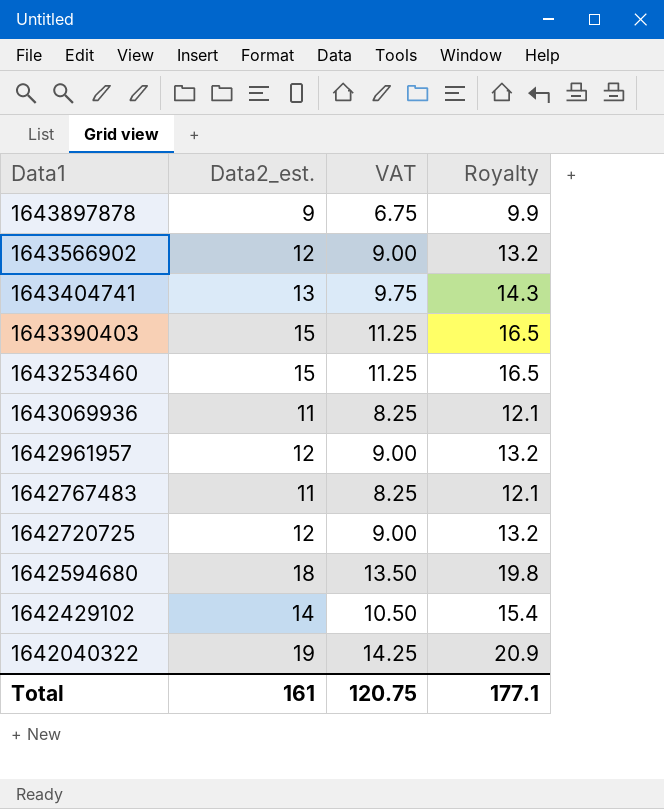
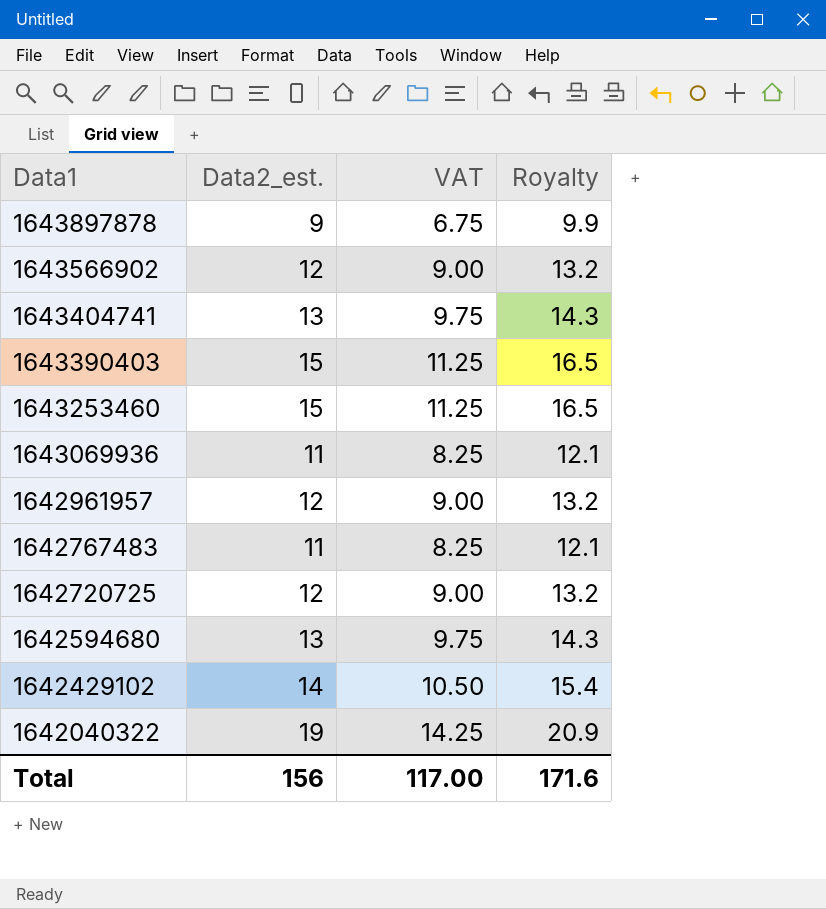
1642594680 | Data2_est.: 18 -> 13
1642594680 | VAT: 13.50 -> 9.75
1642594680 | Royalty: 19.8 -> 14.3
Total | Data2_est.: 161 -> 156
Total | VAT: 120.75 -> 117.00
Total | Royalty: 177.1 -> 171.6

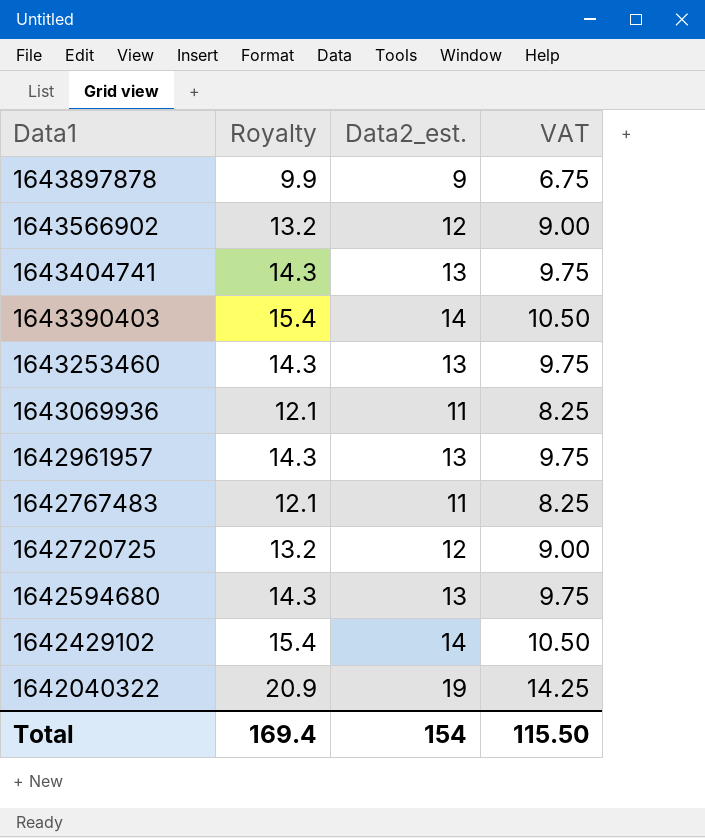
column Royalty | position: 4 -> 2
1643390403 | Royalty: 16.5 -> 15.4
1643390403 | Data2_est.: 15 -> 14
1643390403 | VAT: 11.25 -> 10.50
1643253460 | Royalty: 16.5 -> 14.3
1643253460 | Data2_est.: 15 -> 13
1643253460 | VAT: 11.25 -> 9.75
1642961957 | Royalty: 13.2 -> 14.3
1642961957 | Data2_est.: 12 -> 13
1642961957 | VAT: 9.00 -> 9.75
Total | Royalty: 171.6 -> 169.4
Total | Data2_est.: 156 -> 154
Total | VAT: 117.00 -> 115.50

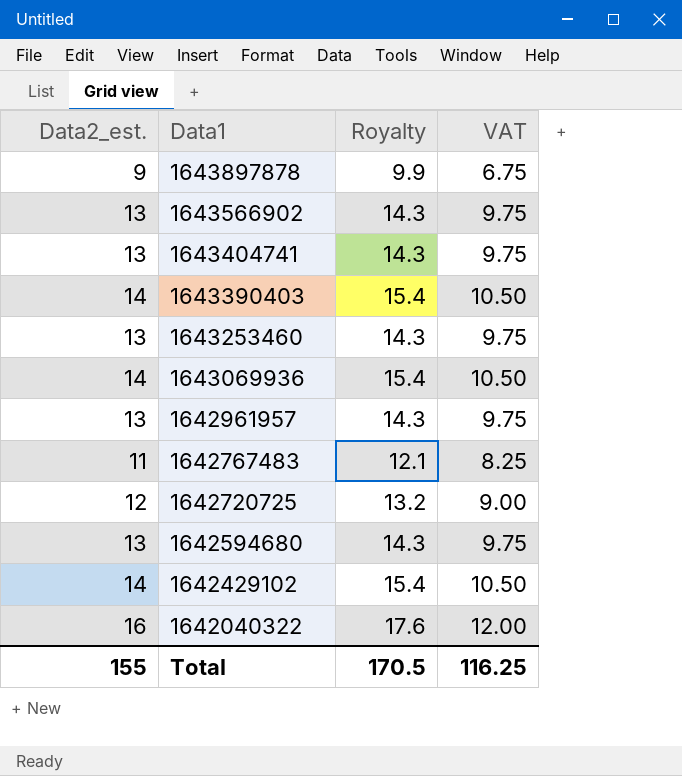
column Data2_est. | position: 3 -> 1
1643566902 | Data2_est.: 12 -> 13
1643566902 | Royalty: 13.2 -> 14.3
1643566902 | VAT: 9.00 -> 9.75
1643069936 | Data2_est.: 11 -> 14
1643069936 | Royalty: 12.1 -> 15.4
1643069936 | VAT: 8.25 -> 10.50
1642040322 | Data2_est.: 19 -> 16
1642040322 | Royalty: 20.9 -> 17.6
1642040322 | VAT: 14.25 -> 12.00
Total | Data2_est.: 154 -> 155
Total | Royalty: 169.4 -> 170.5
Total | VAT: 115.50 -> 116.25

